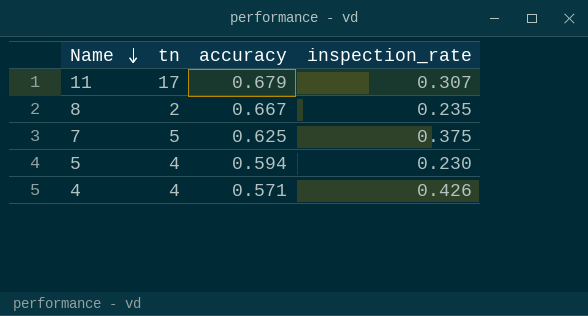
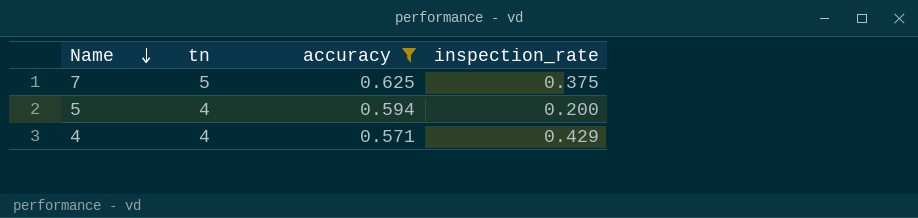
filter: none -> accuracy <= 0.625
5 | inspection_rate: 0.230 -> 0.200
4 | inspection_rate: 0.426 -> 0.429

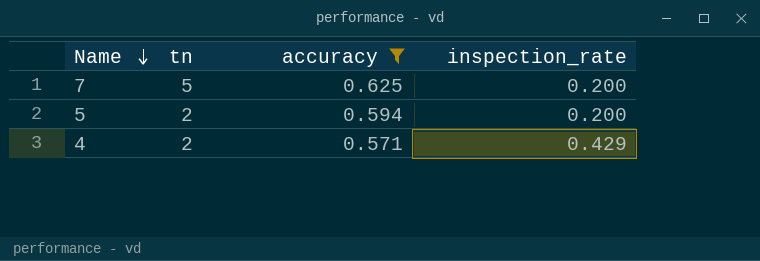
7 | inspection_rate: 0.375 -> 0.200
5 | tn: 4 -> 2
4 | tn: 4 -> 2

